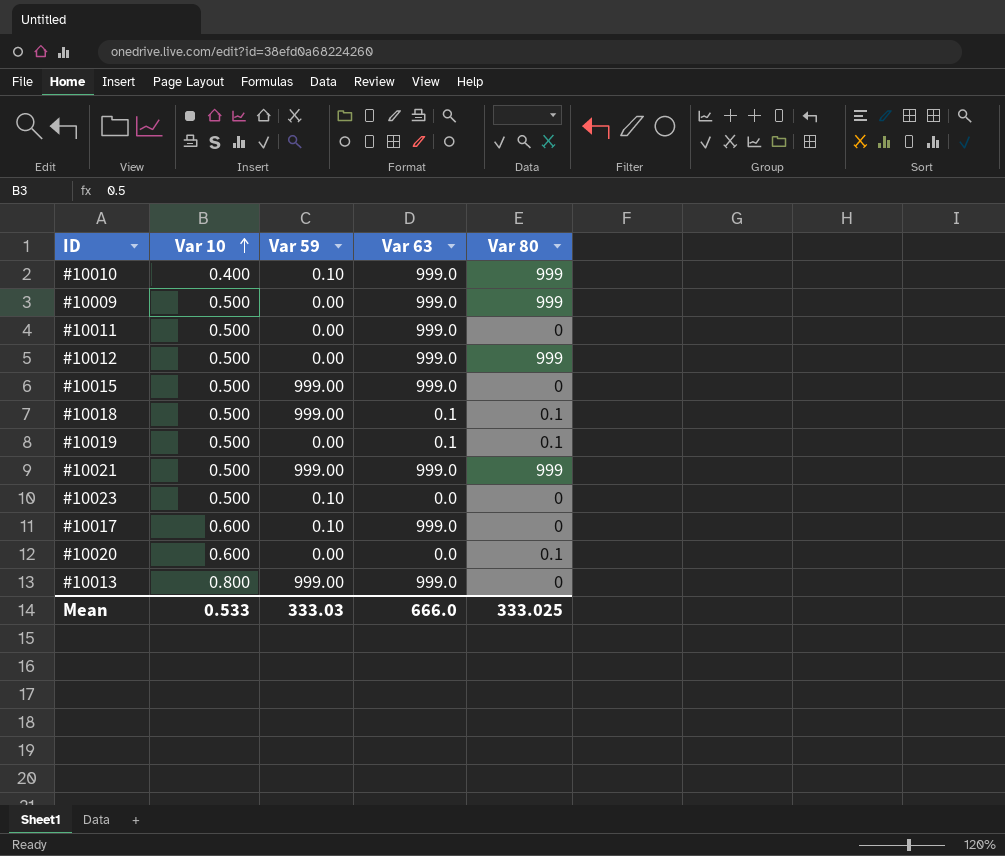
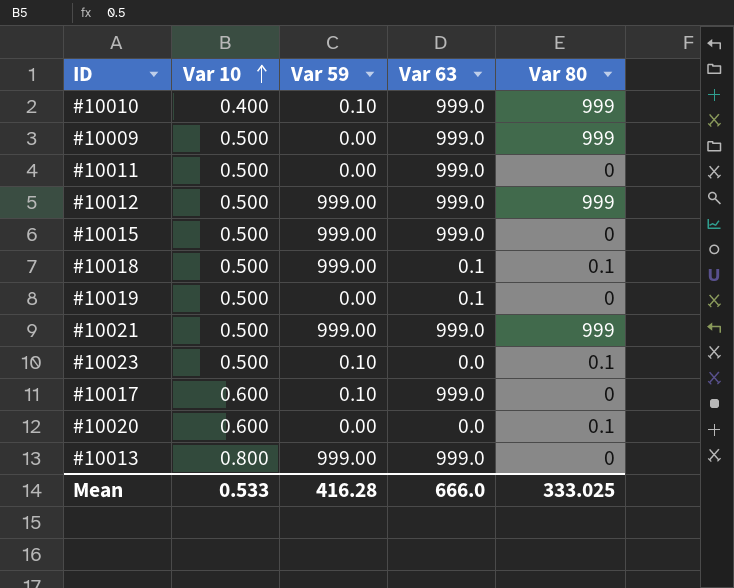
#10012 | Var 59: 0.00 -> 999.00
#10019 | Var 80: 0.1 -> 0
#10023 | Var 80: 0 -> 0.1
Mean | Var 59: 333.03 -> 416.28

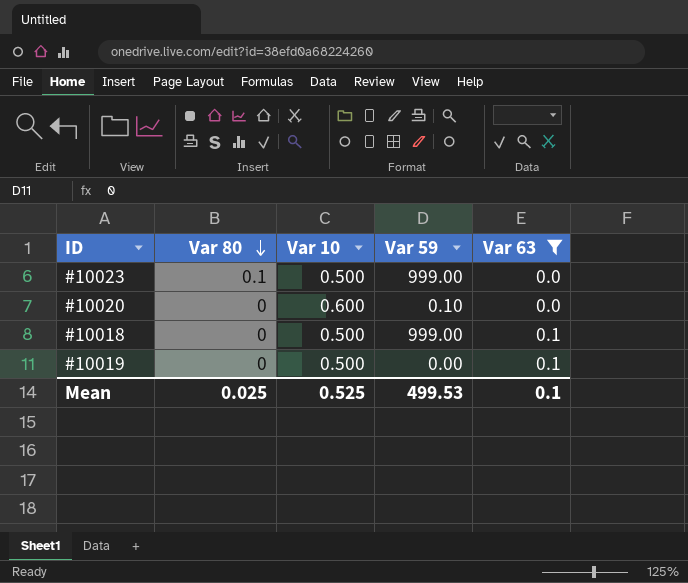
filter: none -> Var 63 != 999.0
row order: Var 10 ascending -> Var 80 descending
column Var 80 | position: 5 -> 2
#10023 | Var 59: 0.10 -> 999.00
#10020 | Var 80: 0.1 -> 0
#10020 | Var 59: 0.00 -> 0.10
#10018 | Var 80: 0.1 -> 0
Mean | Var 80: 333.025 -> 0.025
Mean | Var 10: 0.533 -> 0.525
Mean | Var 59: 416.28 -> 499.53
Mean | Var 63: 666.0 -> 0.1

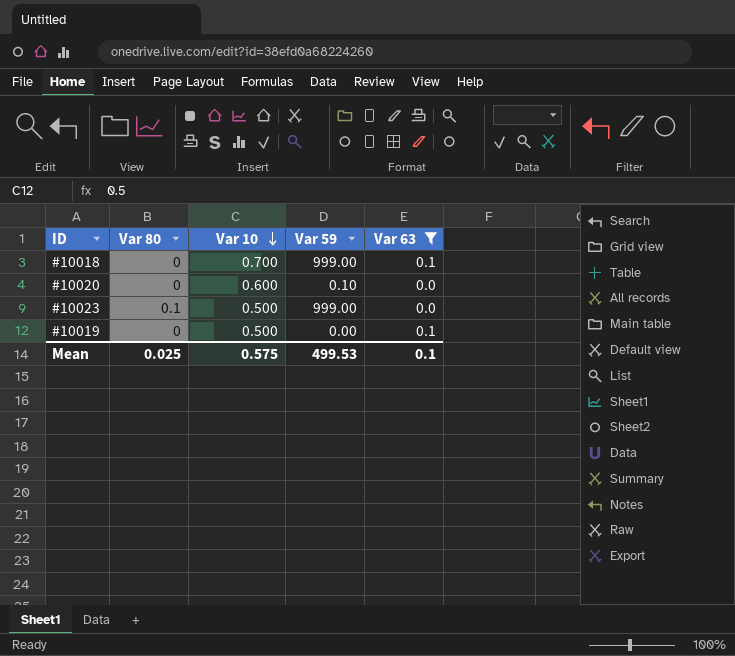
row order: Var 80 descending -> Var 10 descending
#10018 | Var 10: 0.500 -> 0.700
Mean | Var 10: 0.525 -> 0.575

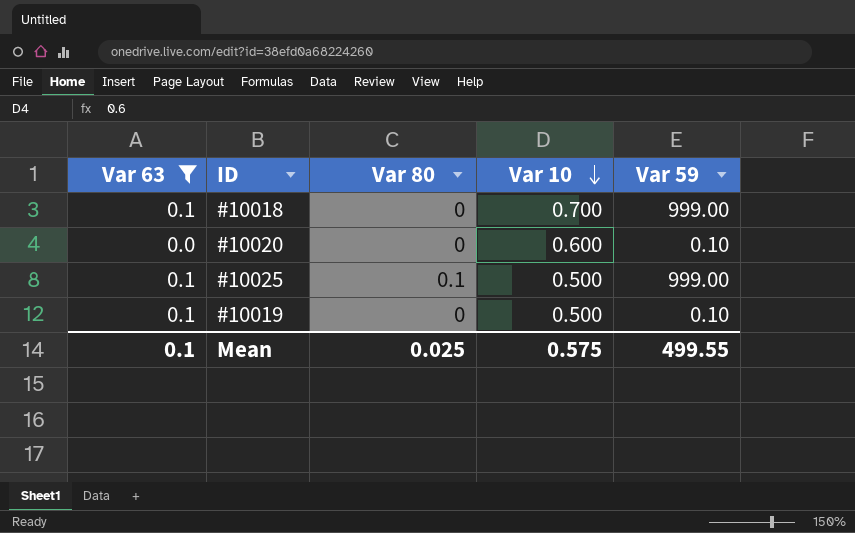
column Var 63 | position: 5 -> 1
row #10023: 0.1 | 0.500 | 999.00 | 0.0 -> none
row #10025: none -> 0.1 | 0.1 | 0.500 | 999.00
#10019 | Var 59: 0.00 -> 0.10
Mean | Var 59: 499.53 -> 499.55

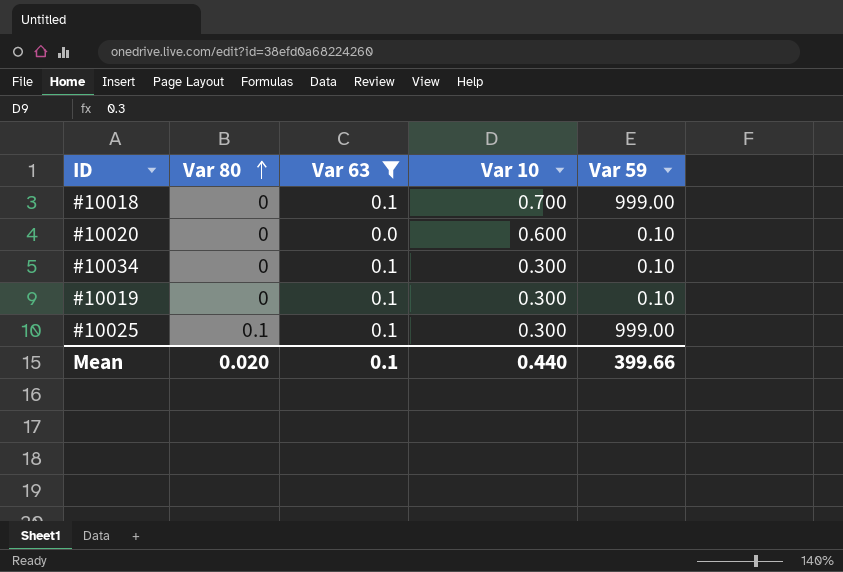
row order: Var 10 descending -> Var 80 ascending
column Var 63 | position: 1 -> 3
row #10034: none -> 0 | 0.1 | 0.300 | 0.10
#10019 | Var 10: 0.500 -> 0.300
#10025 | Var 10: 0.500 -> 0.300
Mean | Var 80: 0.025 -> 0.020
Mean | Var 10: 0.575 -> 0.440
Mean | Var 59: 499.55 -> 399.66

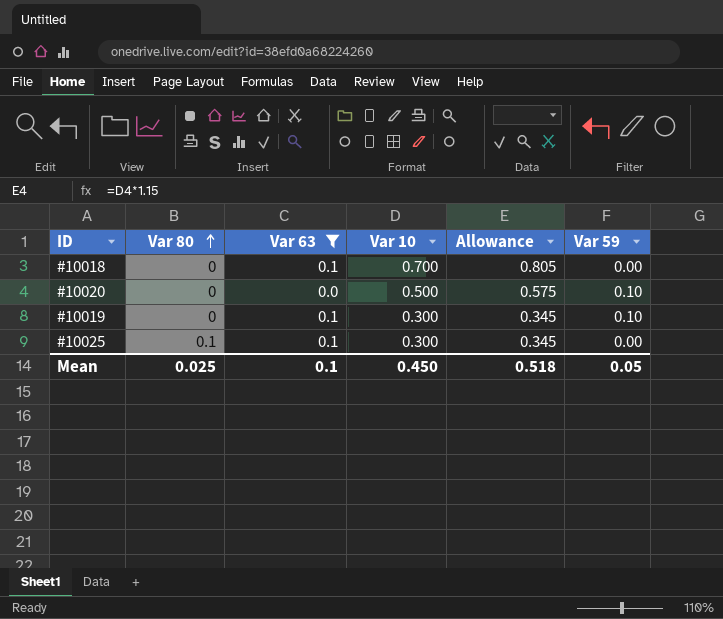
column Allowance | formula: none -> [Var 10] * 1.15
row #10034: 0 | 0.1 | 0.300 | 0.10 -> none
#10018 | Var 59: 999.00 -> 0.00
#10020 | Var 10: 0.600 -> 0.500
#10025 | Var 59: 999.00 -> 0.00
Mean | Var 80: 0.020 -> 0.025
Mean | Var 10: 0.440 -> 0.450
Mean | Var 59: 399.66 -> 0.05

